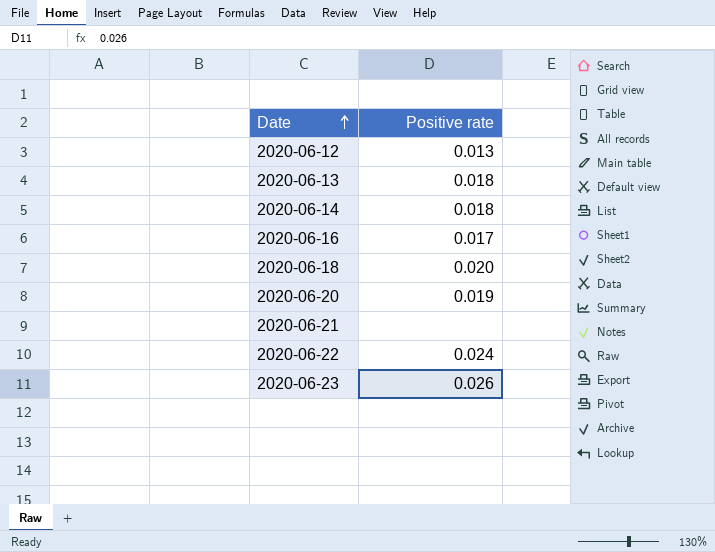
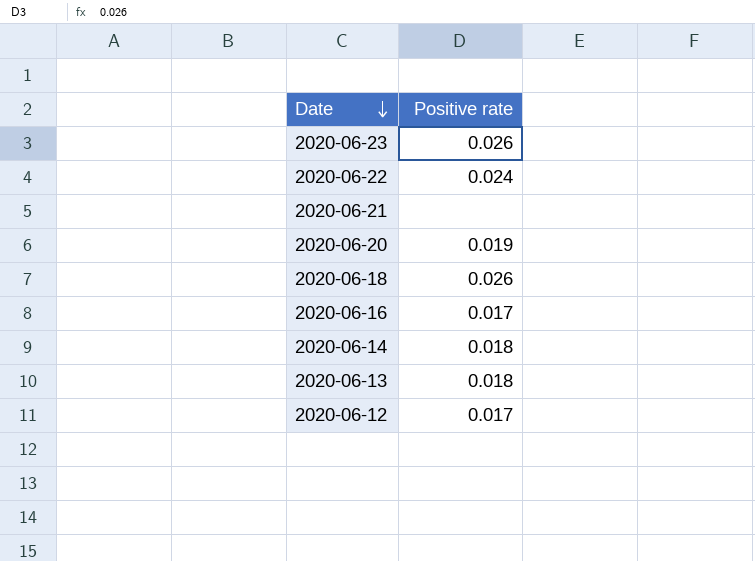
row order: Date ascending -> Date descending
2020-06-18 | Positive rate: 0.020 -> 0.026
2020-06-12 | Positive rate: 0.013 -> 0.017

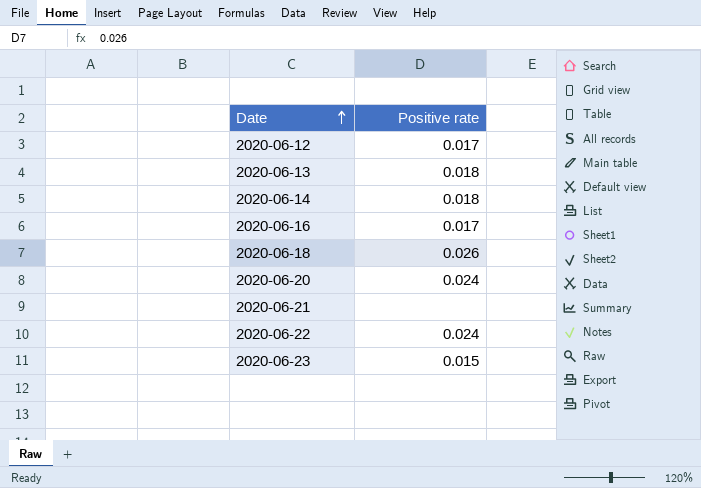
row order: Date descending -> Date ascending
2020-06-20 | Positive rate: 0.019 -> 0.024
2020-06-23 | Positive rate: 0.026 -> 0.015

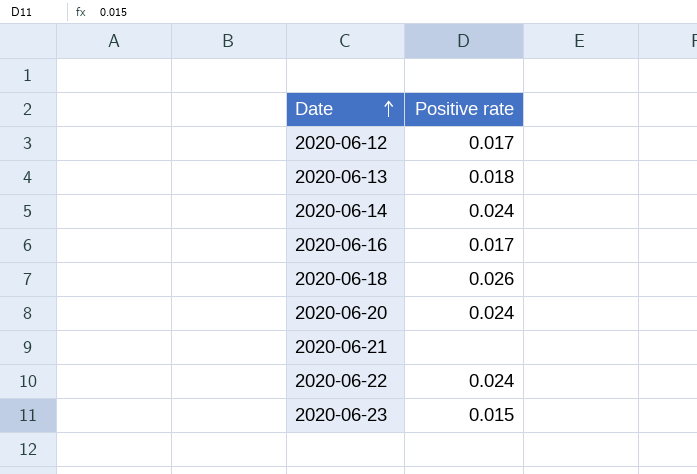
2020-06-14 | Positive rate: 0.018 -> 0.024

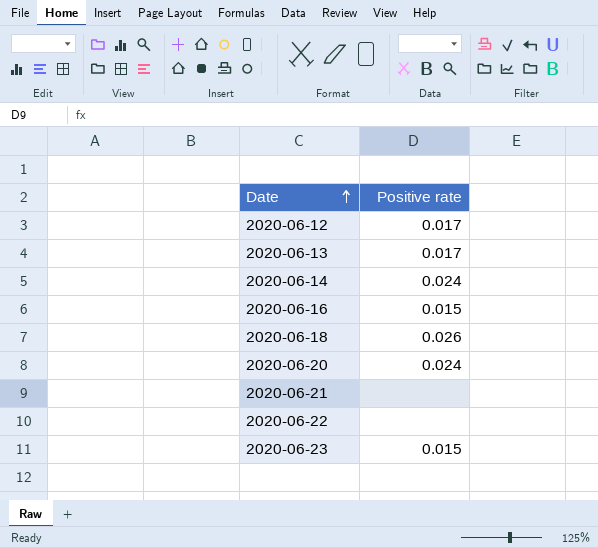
2020-06-13 | Positive rate: 0.018 -> 0.017
2020-06-16 | Positive rate: 0.017 -> 0.015
2020-06-22 | Positive rate: 0.024 -> none

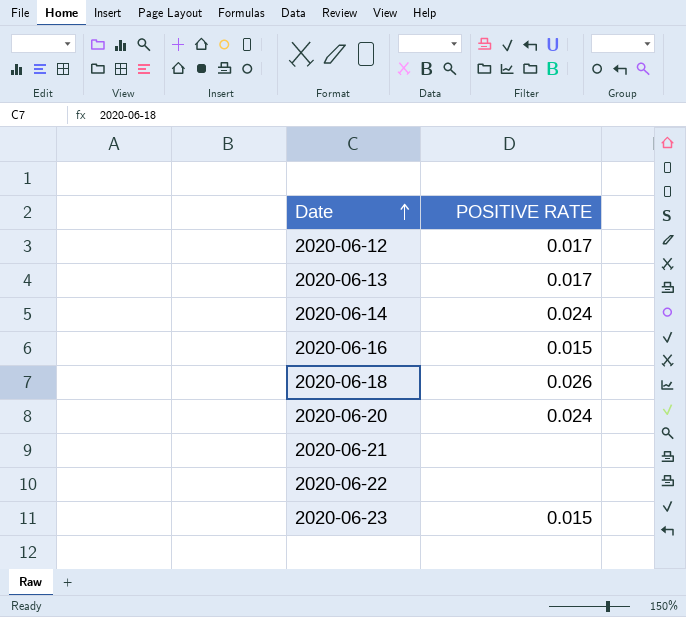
column name: Positive rate -> POSITIVE RATE

